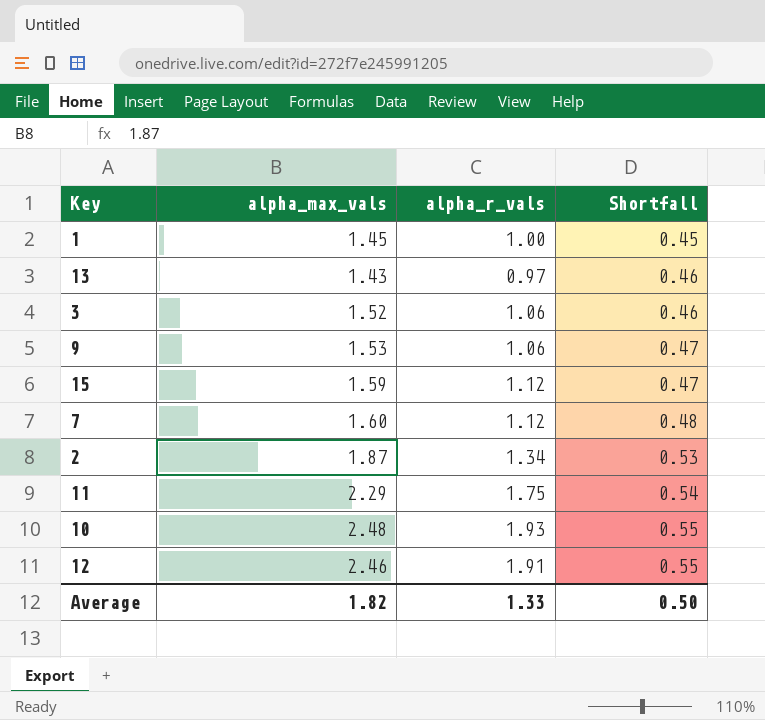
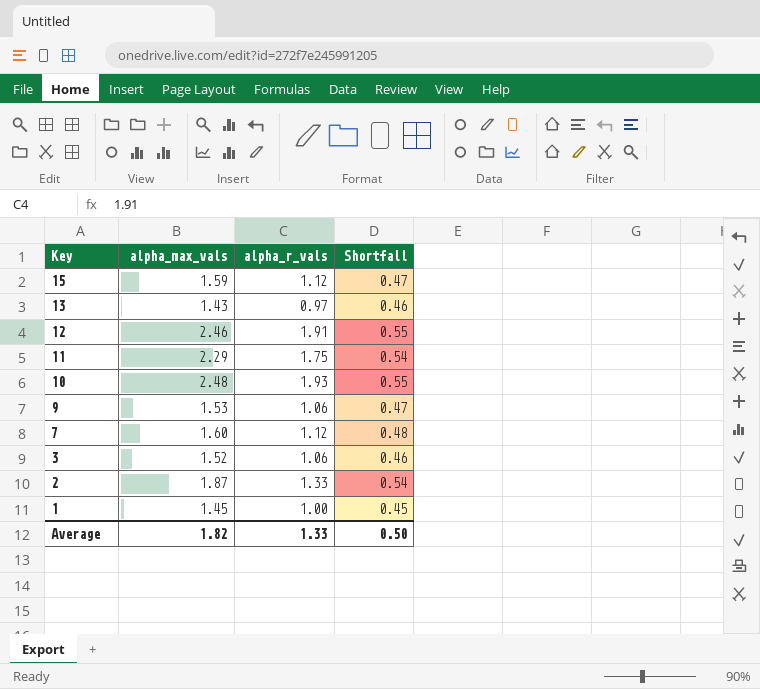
row order: Shortfall ascending -> Key descending
2 | alpha_r_vals: 1.34 -> 1.33
2 | Shortfall: 0.53 -> 0.54

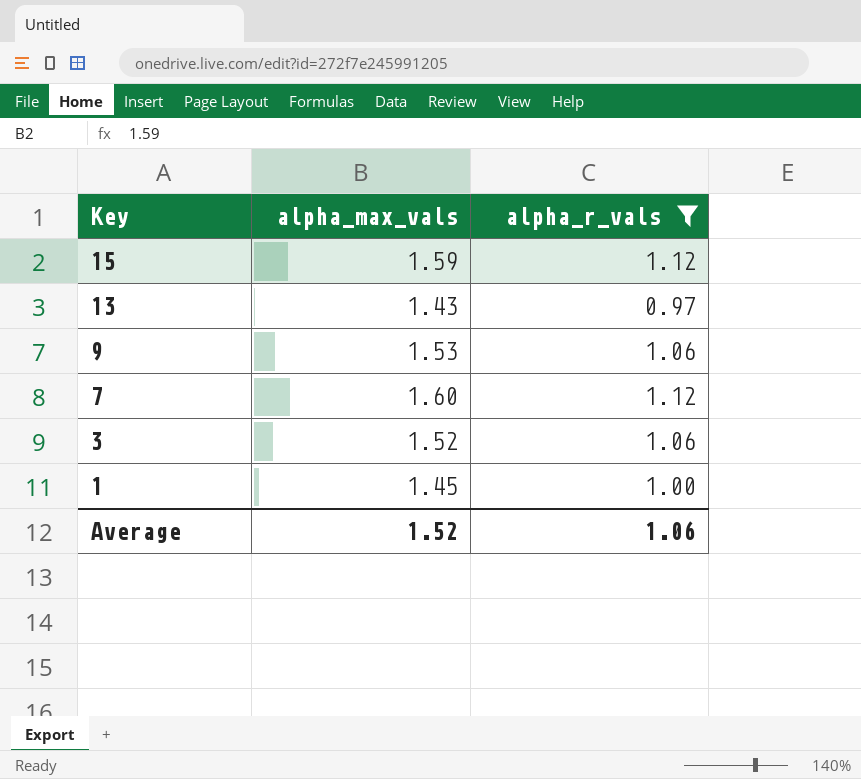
filter: none -> alpha_r_vals <= 1.12
column Shortfall | formula: [alpha_max_vals] - [alpha_r_vals] -> none
Average | alpha_max_vals: 1.82 -> 1.52
Average | alpha_r_vals: 1.33 -> 1.06

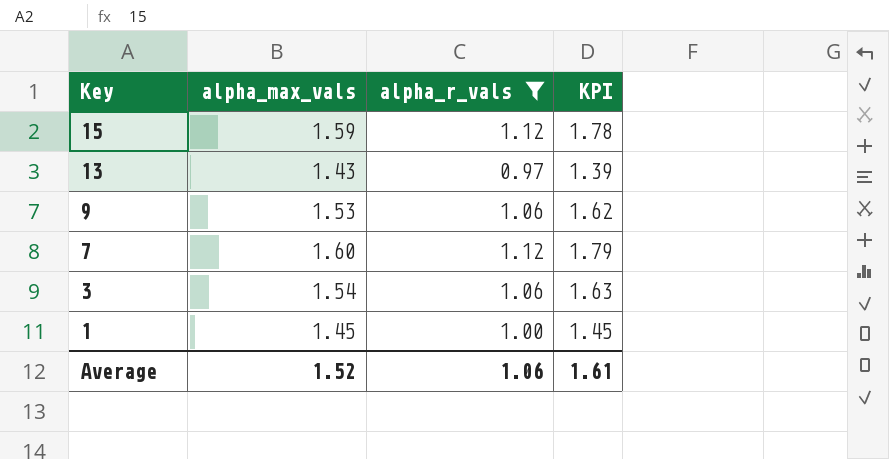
column KPI | formula: none -> [alpha_max_vals] * [alpha_r_vals]
3 | alpha_max_vals: 1.52 -> 1.54

